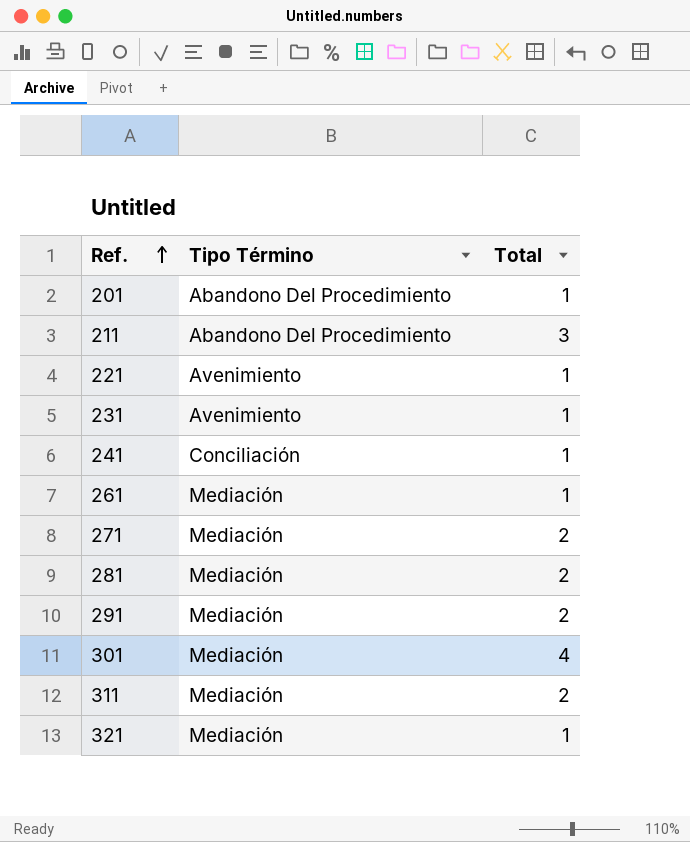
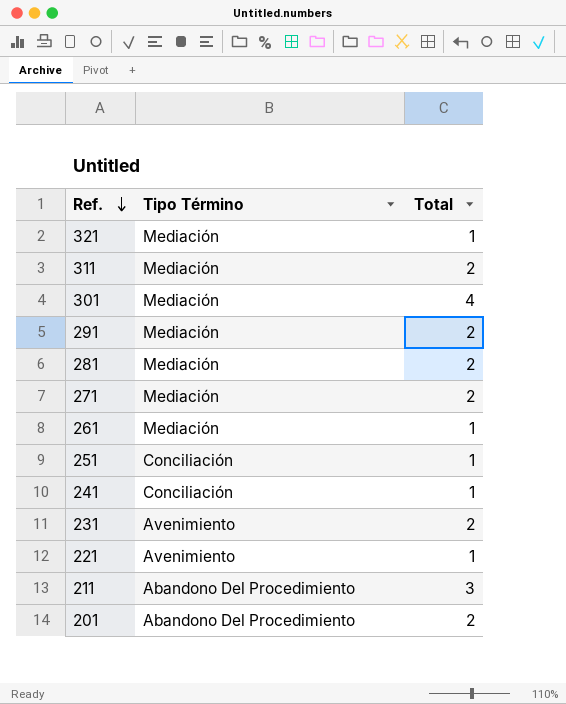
row order: Ref. ascending -> Ref. descending
row 251: none -> Conciliación | 1
231 | Total: 1 -> 2
201 | Total: 1 -> 2

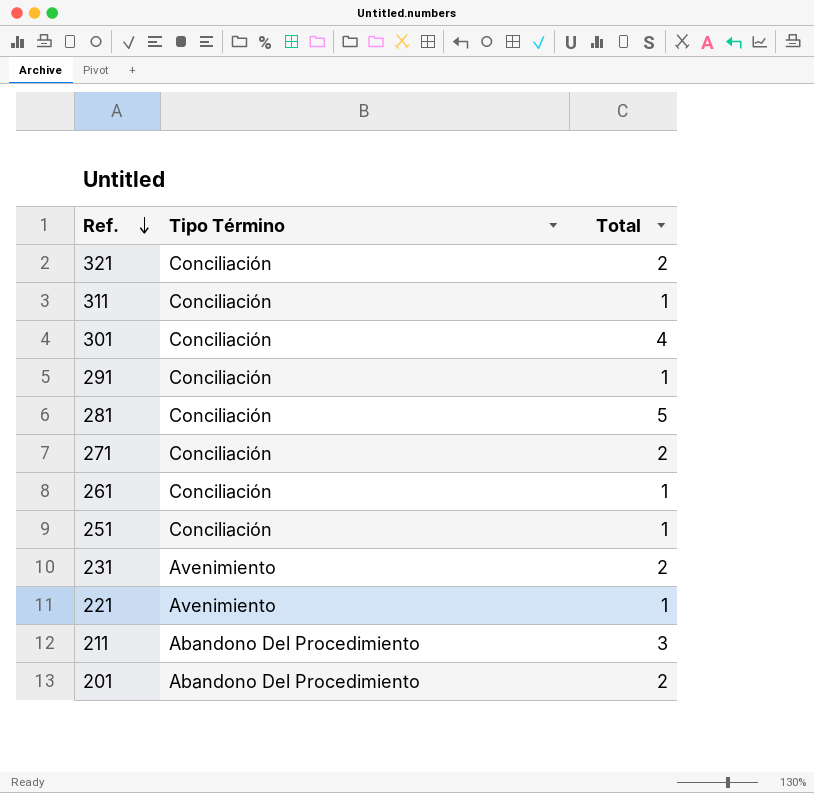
row 241: Conciliación | 1 -> none
321 | Tipo Término: Mediación -> Conciliación
321 | Total: 1 -> 2
311 | Tipo Término: Mediación -> Conciliación
311 | Total: 2 -> 1
301 | Tipo Término: Mediación -> Conciliación
291 | Tipo Término: Mediación -> Conciliación
291 | Total: 2 -> 1
281 | Tipo Término: Mediación -> Conciliación
281 | Total: 2 -> 5
271 | Tipo Término: Mediación -> Conciliación
261 | Tipo Término: Mediación -> Conciliación

